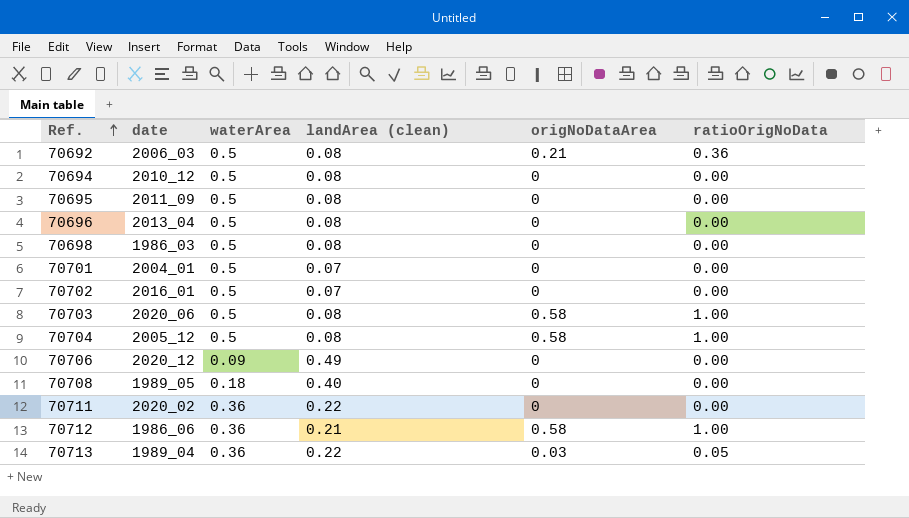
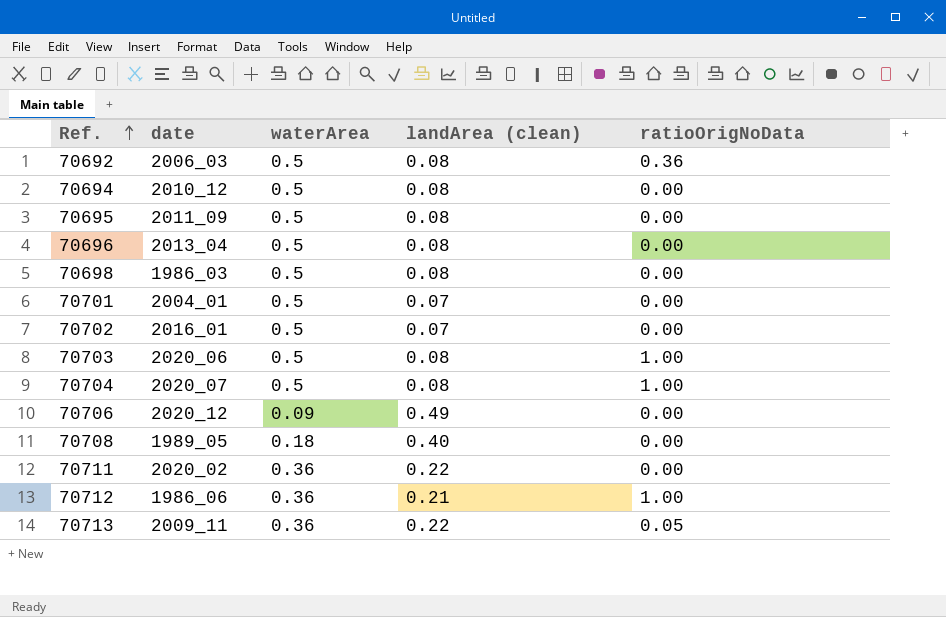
column origNoDataArea | position: 5 -> none
70704 | date: 2005_12 -> 2020_07
70713 | date: 1989_04 -> 2009_11

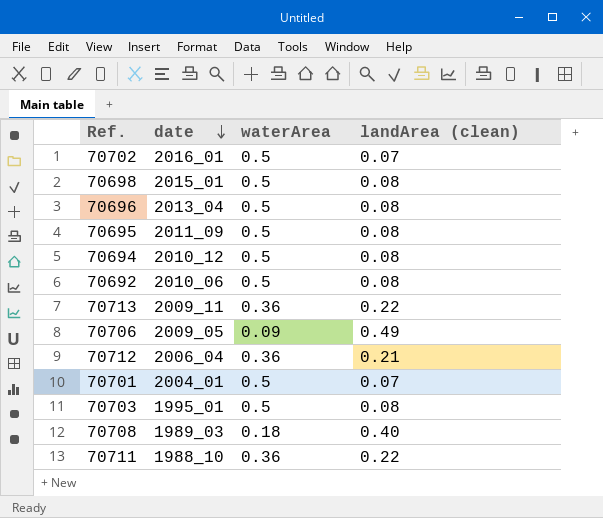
row order: Ref. ascending -> date descending
column ratioOrigNoData | position: 5 -> none
row 70704: 2020_07 | 0.5 | 0.08 | 1.00 -> none
70698 | date: 1986_03 -> 2015_01
70692 | date: 2006_03 -> 2010_06
70706 | date: 2020_12 -> 2009_05
70712 | date: 1986_06 -> 2006_04
70703 | date: 2020_06 -> 1995_01
70708 | date: 1989_05 -> 1989_03
70711 | date: 2020_02 -> 1988_10

